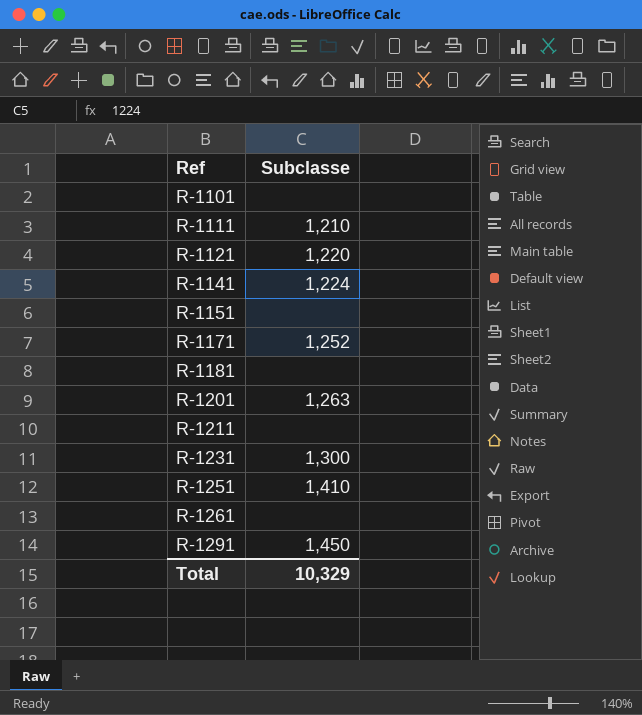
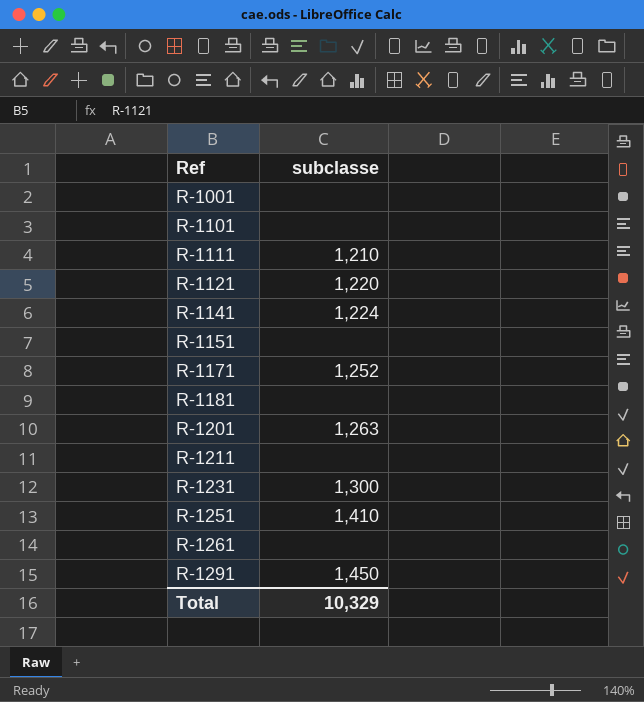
column name: Subclasse -> subclasse
row R-1001: none -> none

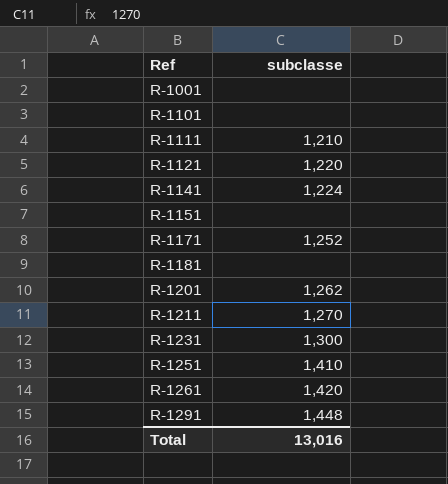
R-1201 | subclasse: 1,263 -> 1,262
R-1211 | subclasse: none -> 1,270
R-1261 | subclasse: none -> 1,420
R-1291 | subclasse: 1,450 -> 1,448
Total | subclasse: 10,329 -> 13,016

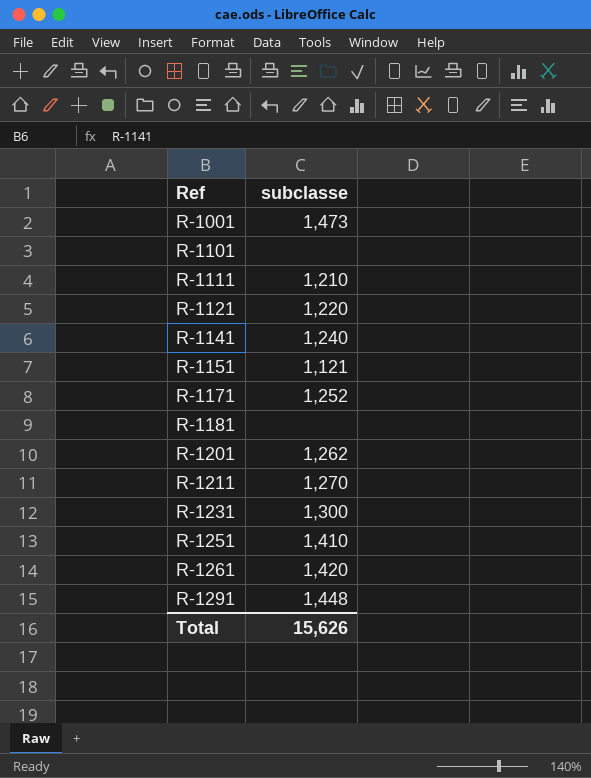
R-1001 | subclasse: none -> 1,473
R-1141 | subclasse: 1,224 -> 1,240
R-1151 | subclasse: none -> 1,121
Total | subclasse: 13,016 -> 15,626

